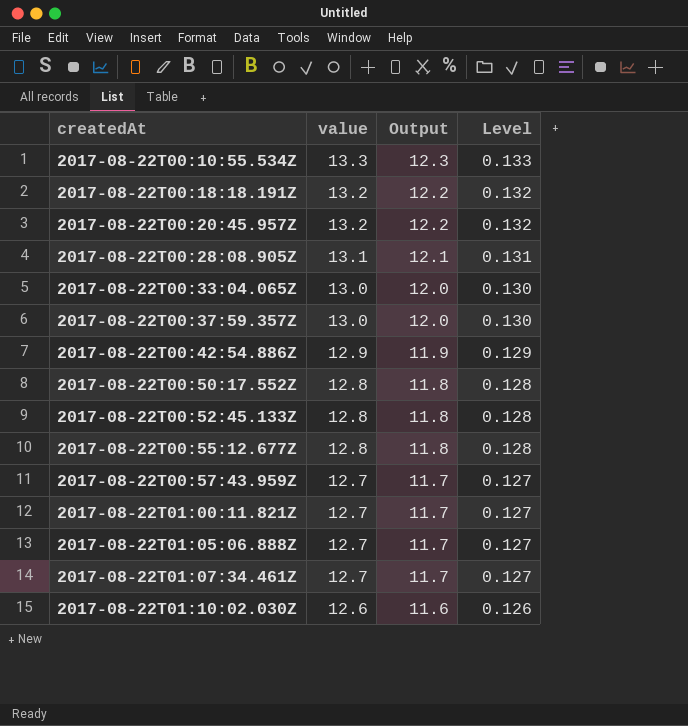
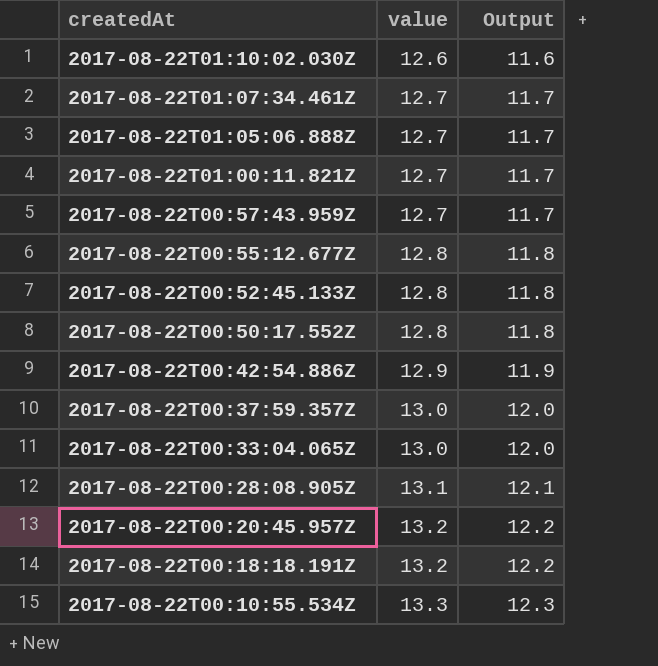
row order: createdAt ascending -> createdAt descending
column Level | formula: [value] * 0.01 -> none

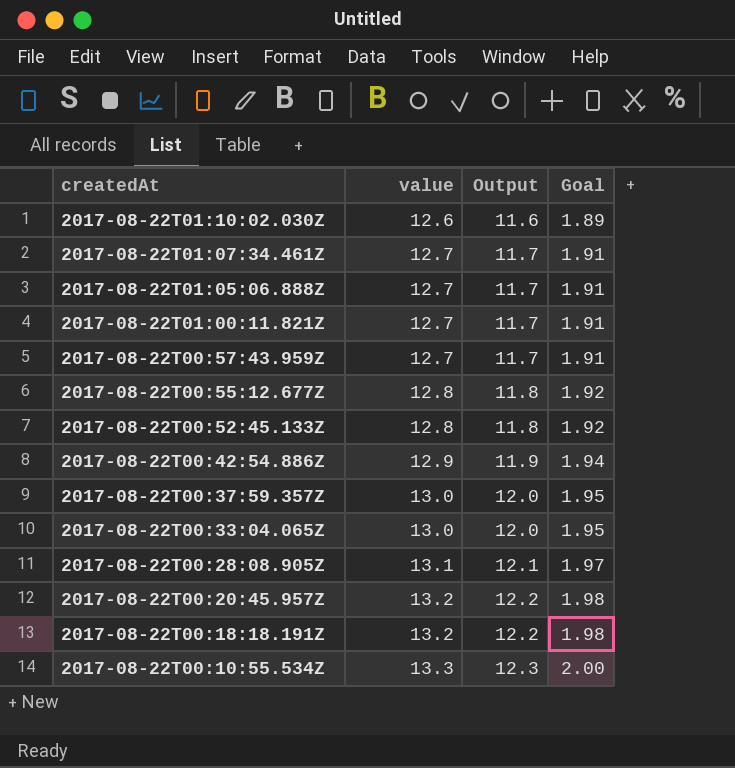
column Goal | formula: none -> [value] * 0.15
row 2017-08-22T00:50:17.552Z: 12.8 | 11.8 -> none

